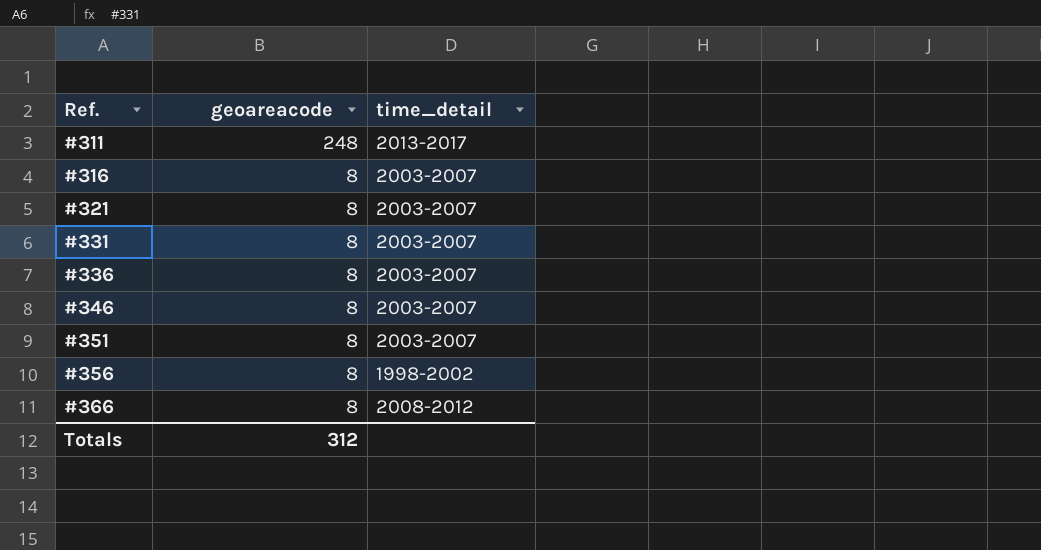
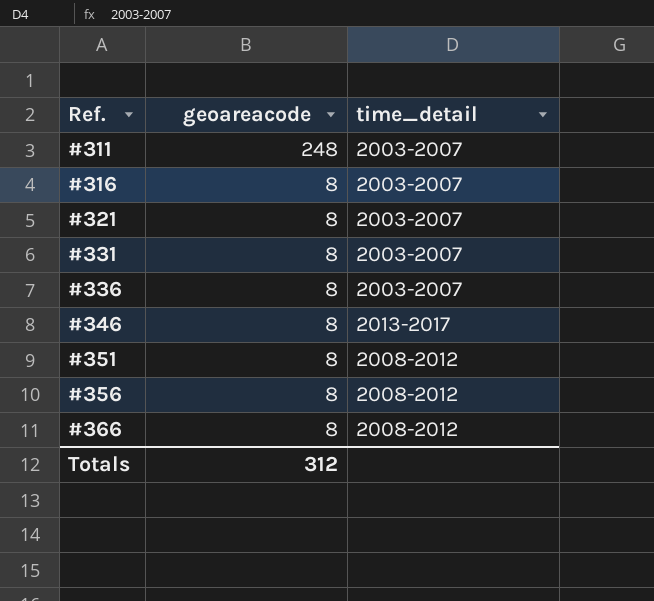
#311 | time_detail: 2013-2017 -> 2003-2007
#346 | time_detail: 2003-2007 -> 2013-2017
#351 | time_detail: 2003-2007 -> 2008-2012
#356 | time_detail: 1998-2002 -> 2008-2012

